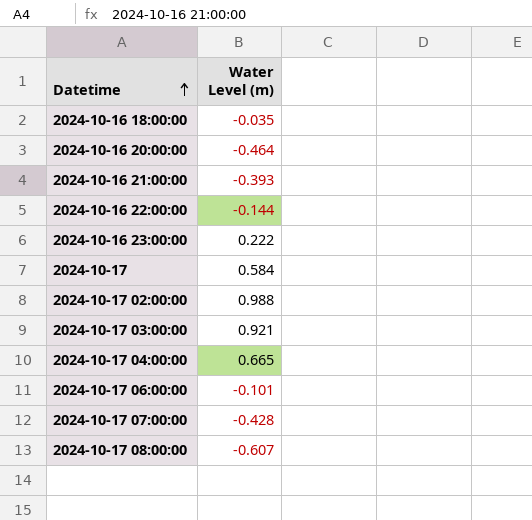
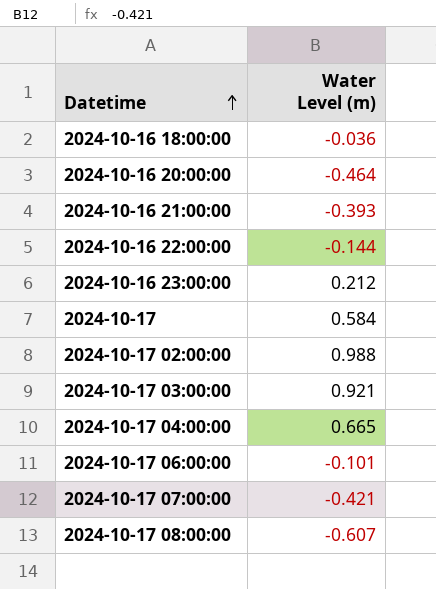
2024-10-16 18:00:00 | Water Level (m): -0.035 -> -0.036
2024-10-16 23:00:00 | Water Level (m): 0.222 -> 0.212
2024-10-17 07:00:00 | Water Level (m): -0.428 -> -0.421

